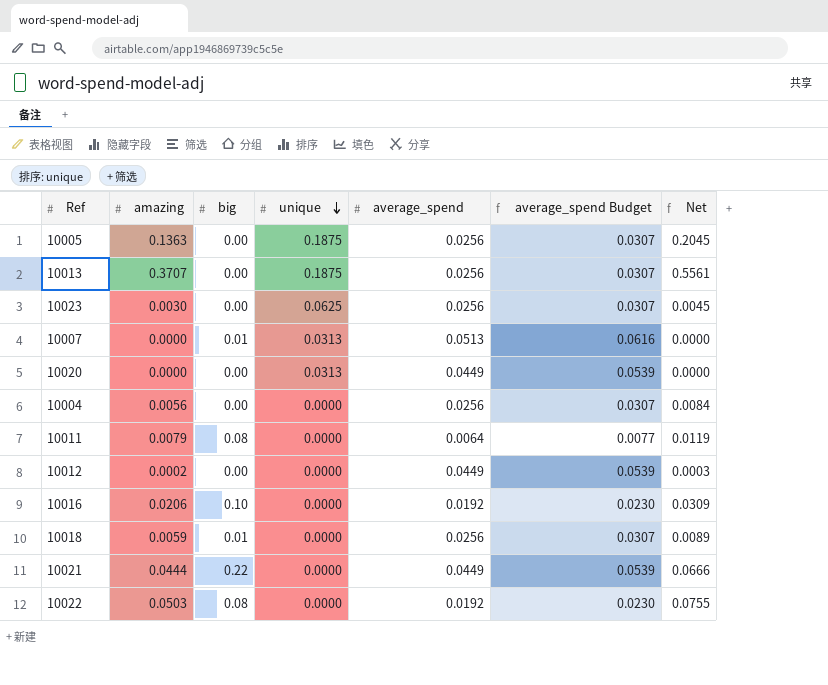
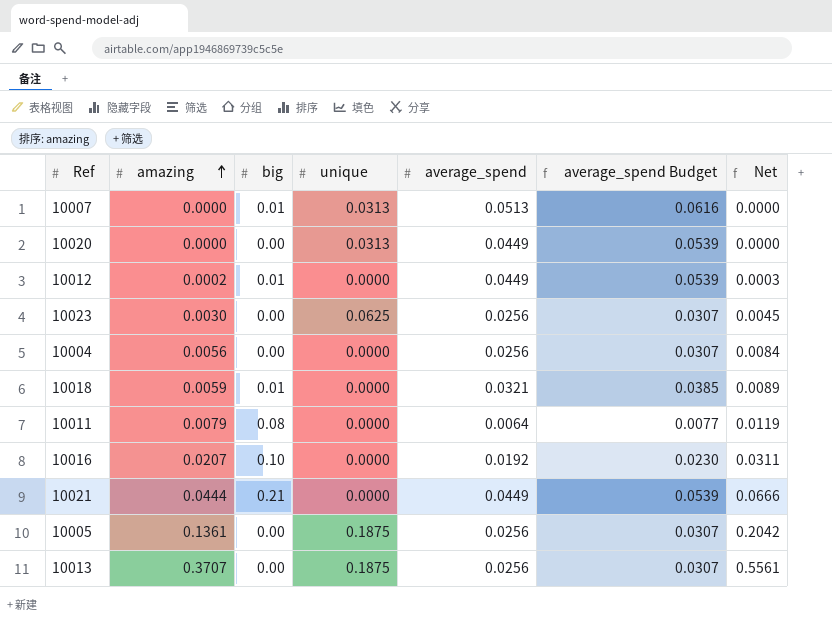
row order: unique descending -> amazing ascending
row 10022: 0.0503 | 0.08 | 0.0000 | 0.0192 | 0.0230 | 0.0755 -> none
10012 | big: 0.00 -> 0.01
10018 | average_spend: 0.0256 -> 0.0321
10018 | average_spend Budget: 0.0307 -> 0.0385
10016 | amazing: 0.0206 -> 0.0207
10016 | Net: 0.0309 -> 0.0311
10021 | big: 0.22 -> 0.21
10005 | amazing: 0.1363 -> 0.1361
10005 | Net: 0.2045 -> 0.2042

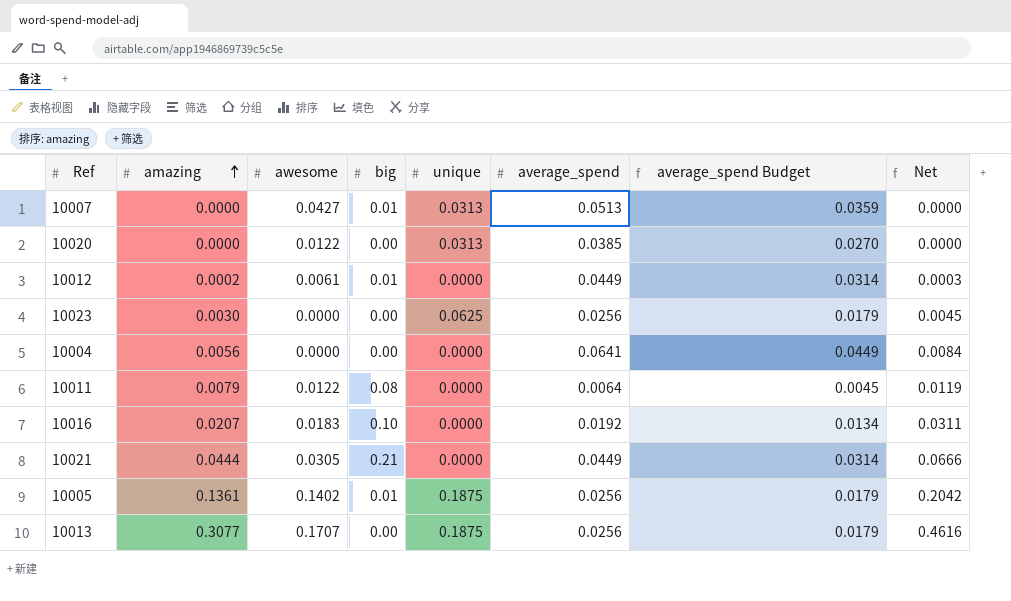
column awesome | position: none -> 3
column average_spend Budget | formula: [average_spend] * 1.2 -> [average_spend] * 0.7
row 10018: 0.0059 | 0.01 | 0.0000 | 0.0321 | 0.0385 | 0.0089 -> none
10020 | average_spend: 0.0449 -> 0.0385
10004 | average_spend: 0.0256 -> 0.0641
10005 | big: 0.00 -> 0.01
10013 | amazing: 0.3707 -> 0.3077
10013 | Net: 0.5561 -> 0.4616

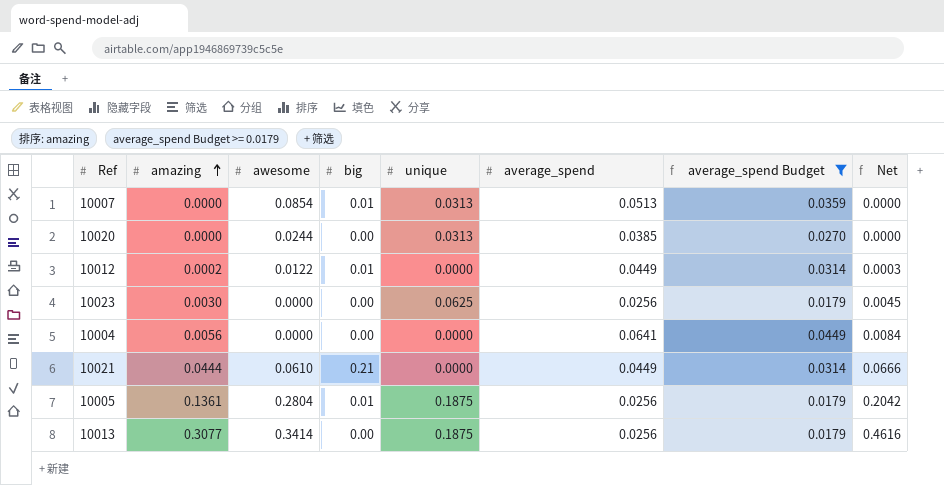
filter: none -> average_spend Budget >= 0.0179
10007 | awesome: 0.0427 -> 0.0854
10020 | awesome: 0.0122 -> 0.0244
10012 | awesome: 0.0061 -> 0.0122
10021 | awesome: 0.0305 -> 0.0610
10005 | awesome: 0.1402 -> 0.2804
10013 | awesome: 0.1707 -> 0.3414

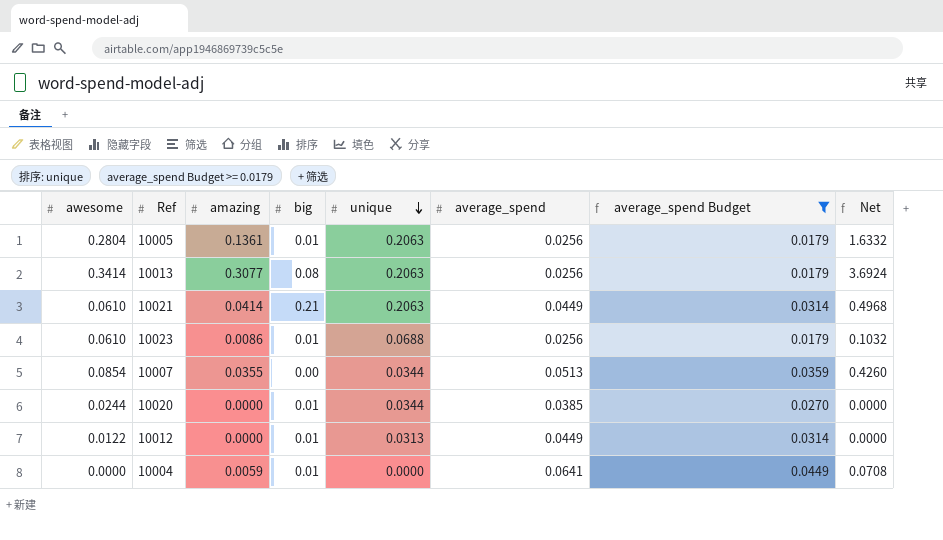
row order: amazing ascending -> unique descending
column awesome | position: 3 -> 1
column Net | formula: [amazing] * 1.5 -> [amazing] * 12
10005 | unique: 0.1875 -> 0.2063
10013 | big: 0.00 -> 0.08
10013 | unique: 0.1875 -> 0.2063
10021 | amazing: 0.0444 -> 0.0414
10021 | unique: 0.0000 -> 0.2063
10023 | awesome: 0.0000 -> 0.0610
10023 | amazing: 0.0030 -> 0.0086
10023 | big: 0.00 -> 0.01
10023 | unique: 0.0625 -> 0.0688
10007 | amazing: 0.0000 -> 0.0355
10007 | big: 0.01 -> 0.00
10007 | unique: 0.0313 -> 0.0344
10020 | big: 0.00 -> 0.01
10020 | unique: 0.0313 -> 0.0344
10012 | amazing: 0.0002 -> 0.0000
10012 | unique: 0.0000 -> 0.0313
10004 | amazing: 0.0056 -> 0.0059
10004 | big: 0.00 -> 0.01

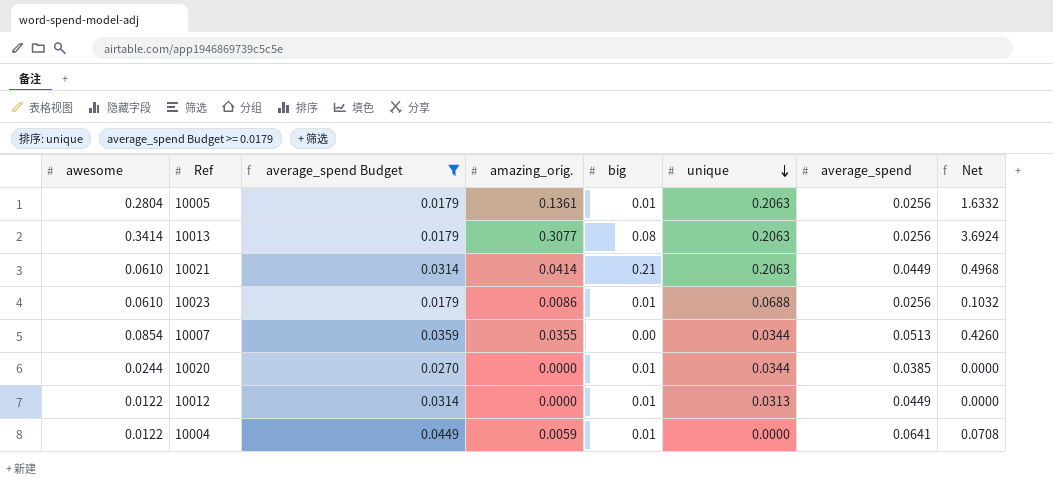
column average_spend Budget | position: 7 -> 3
column name: amazing -> amazing_orig.
10004 | awesome: 0.0000 -> 0.0122

